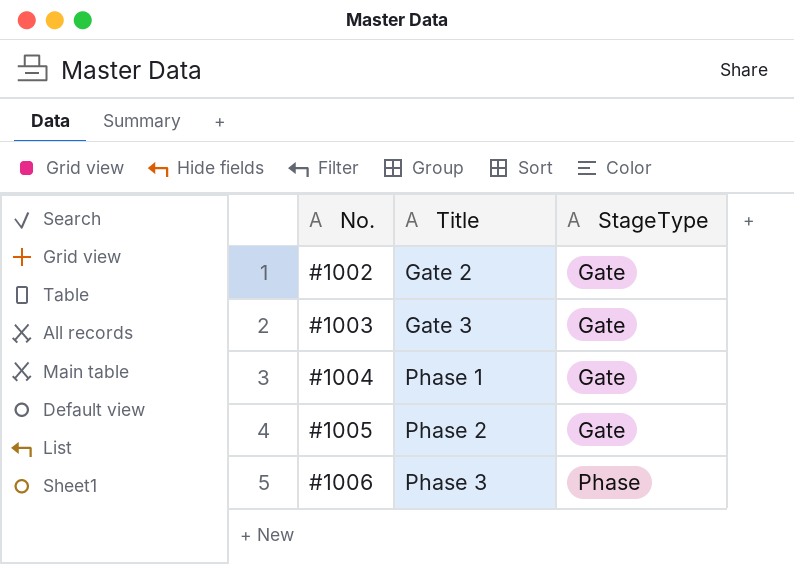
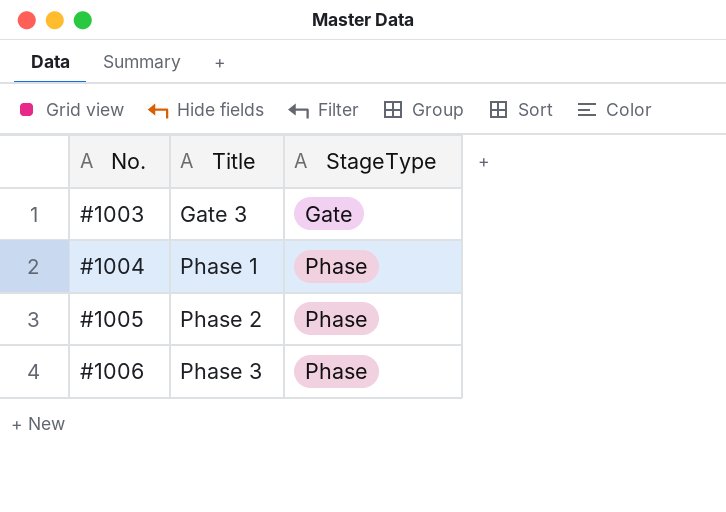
row #1002: Gate 2 | Gate -> none
#1004 | StageType: Gate -> Phase
#1005 | StageType: Gate -> Phase

